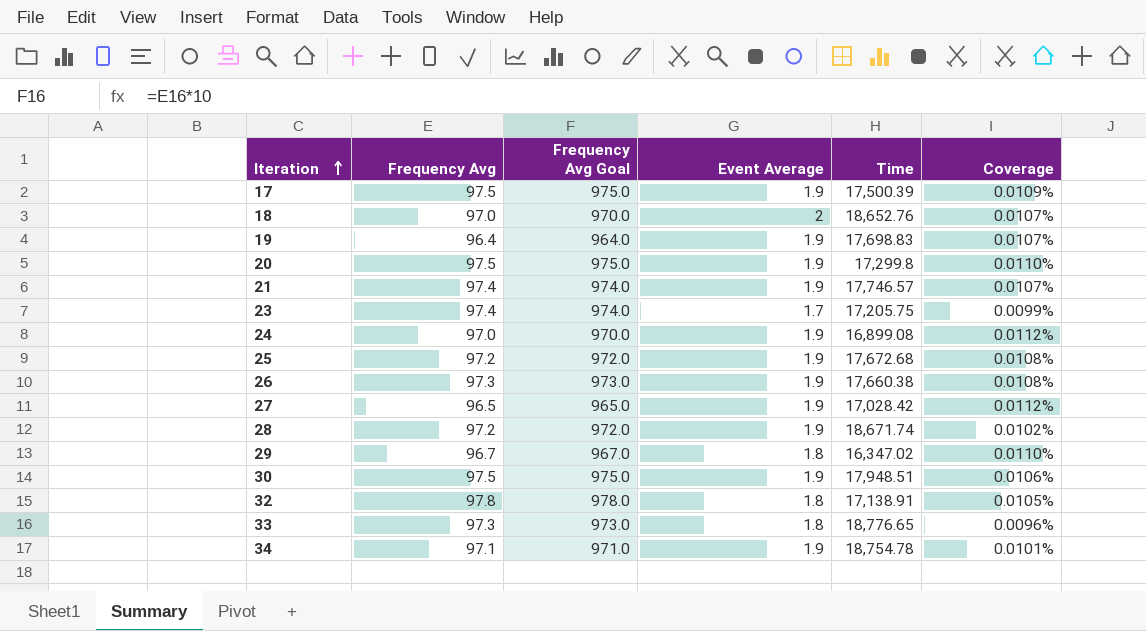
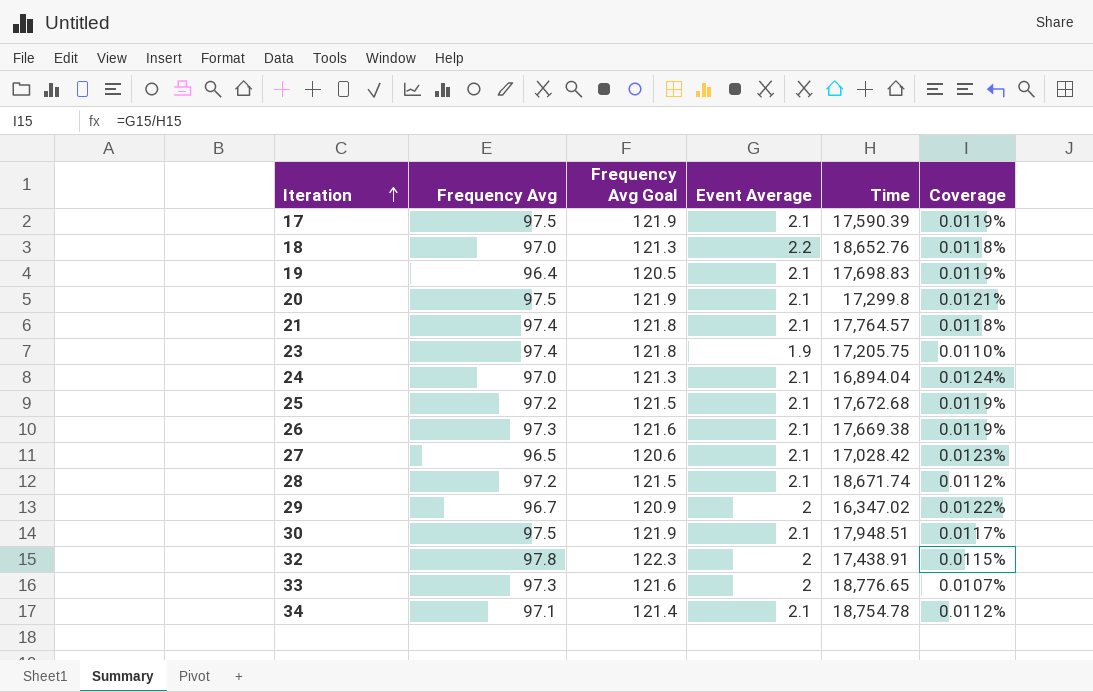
column Frequency Avg Goal | formula: [Frequency Avg] * 10 -> [Frequency Avg] * 1.25
17 | Event Average: 1.9 -> 2.1
17 | Time: 17,500.39 -> 17,590.39
17 | Coverage: 0.0109% -> 0.0119%
18 | Event Average: 2 -> 2.2
18 | Coverage: 0.0107% -> 0.0118%
19 | Event Average: 1.9 -> 2.1
19 | Coverage: 0.0107% -> 0.0119%
20 | Event Average: 1.9 -> 2.1
20 | Coverage: 0.0110% -> 0.0121%
21 | Event Average: 1.9 -> 2.1
21 | Time: 17,746.57 -> 17,764.57
21 | Coverage: 0.0107% -> 0.0118%
23 | Event Average: 1.7 -> 1.9
23 | Coverage: 0.0099% -> 0.0110%
24 | Event Average: 1.9 -> 2.1
24 | Time: 16,899.08 -> 16,894.04
24 | Coverage: 0.0112% -> 0.0124%
25 | Event Average: 1.9 -> 2.1
25 | Coverage: 0.0108% -> 0.0119%
26 | Event Average: 1.9 -> 2.1
26 | Time: 17,660.38 -> 17,669.38
26 | Coverage: 0.0108% -> 0.0119%
27 | Event Average: 1.9 -> 2.1
27 | Coverage: 0.0112% -> 0.0123%
28 | Event Average: 1.9 -> 2.1
28 | Coverage: 0.0102% -> 0.0112%
29 | Event Average: 1.8 -> 2
29 | Coverage: 0.0110% -> 0.0122%
30 | Event Average: 1.9 -> 2.1
30 | Coverage: 0.0106% -> 0.0117%
32 | Event Average: 1.8 -> 2
32 | Time: 17,138.91 -> 17,438.91
32 | Coverage: 0.0105% -> 0.0115%
33 | Event Average: 1.8 -> 2
33 | Coverage: 0.0096% -> 0.0107%
34 | Event Average: 1.9 -> 2.1
34 | Coverage: 0.0101% -> 0.0112%

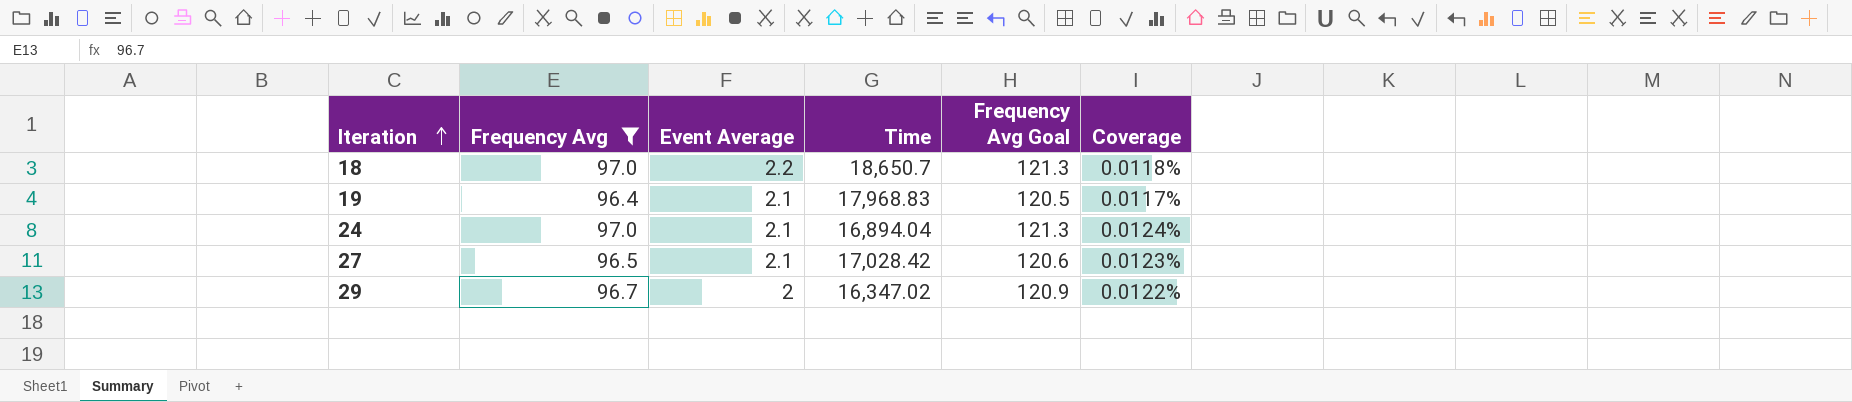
filter: none -> Frequency Avg <= 97.0
column Frequency Avg Goal | position: 3 -> 5
18 | Time: 18,652.76 -> 18,650.7
19 | Time: 17,698.83 -> 17,968.83
19 | Coverage: 0.0119% -> 0.0117%

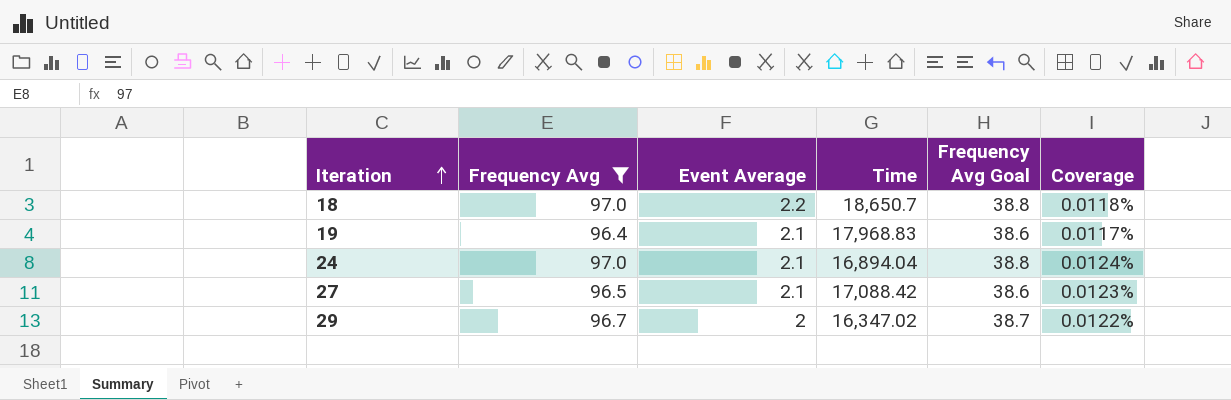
column Frequency Avg Goal | formula: [Frequency Avg] * 1.25 -> [Frequency Avg] * 0.4
27 | Time: 17,028.42 -> 17,088.42

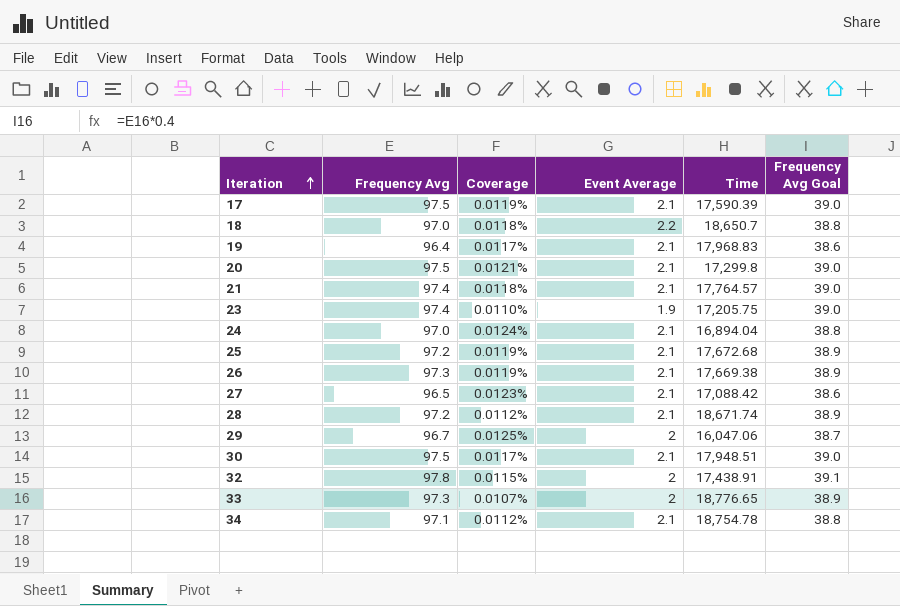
filter: Frequency Avg <= 97.0 -> none
column Coverage | position: 6 -> 3
29 | Coverage: 0.0122% -> 0.0125%
29 | Time: 16,347.02 -> 16,047.06

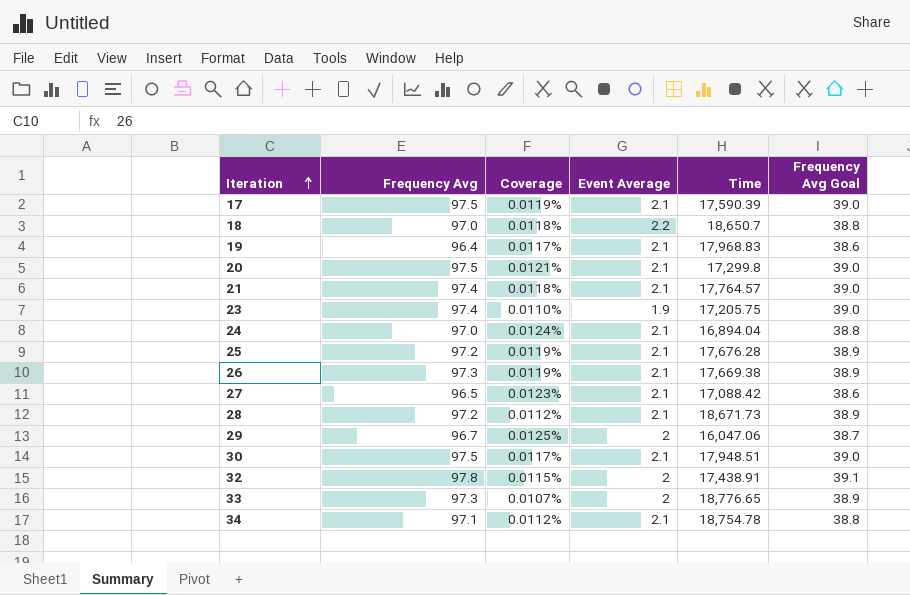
25 | Time: 17,672.68 -> 17,676.28
28 | Time: 18,671.74 -> 18,671.73

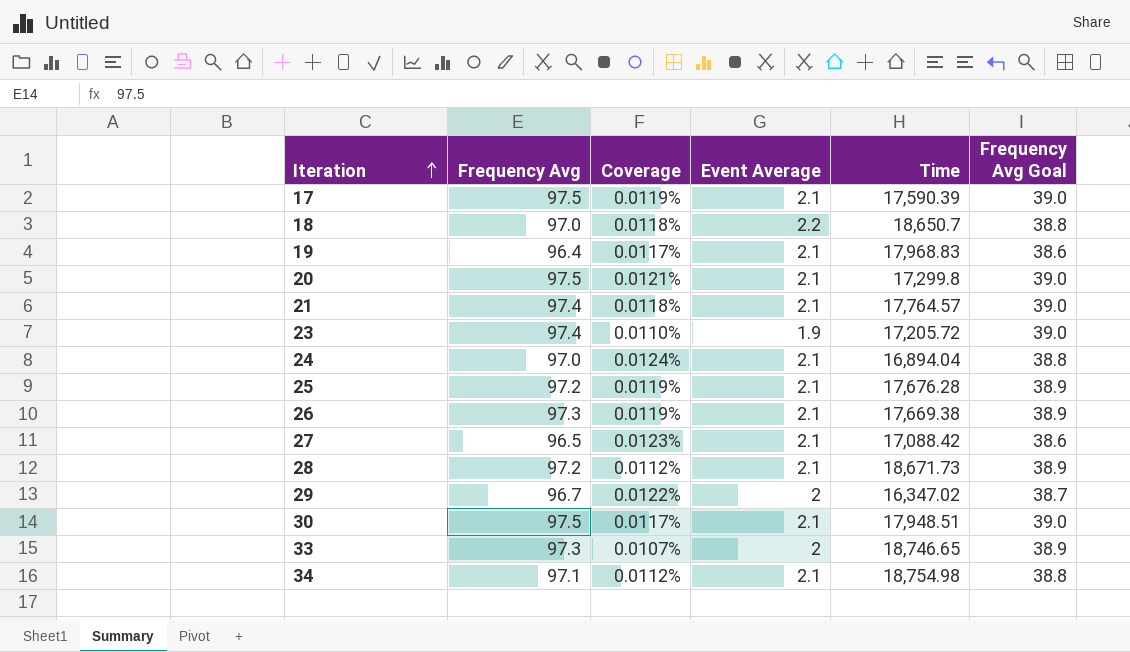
row 32: 97.8 | 0.0115% | 2 | 17,438.91 | 39.1 -> none
23 | Time: 17,205.75 -> 17,205.72
29 | Coverage: 0.0125% -> 0.0122%
29 | Time: 16,047.06 -> 16,347.02
33 | Time: 18,776.65 -> 18,746.65
34 | Time: 18,754.78 -> 18,754.98

